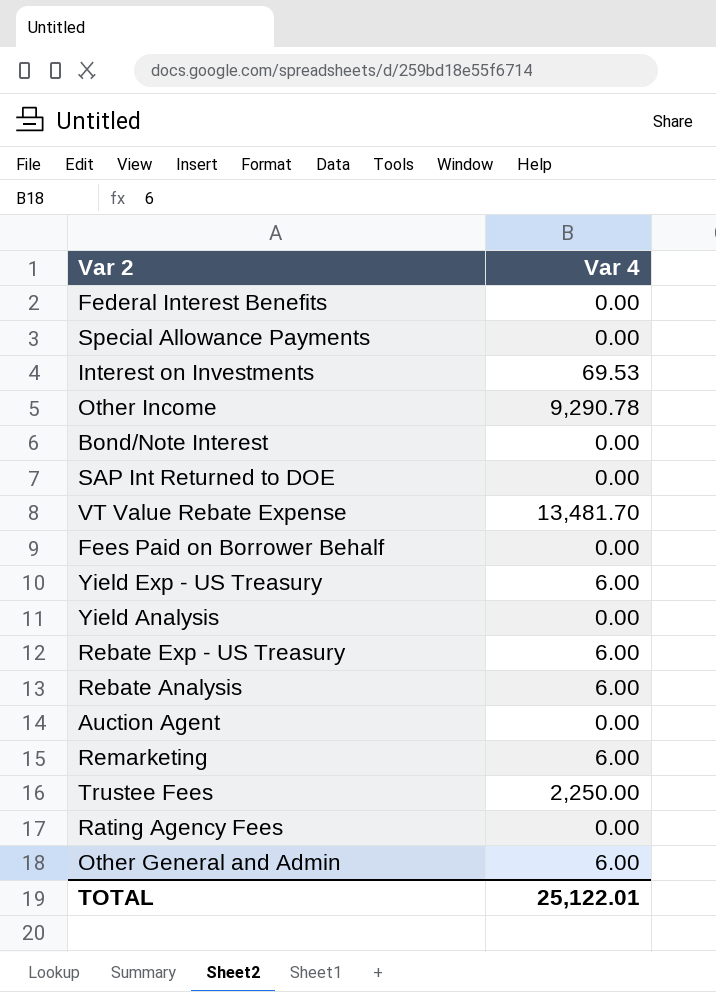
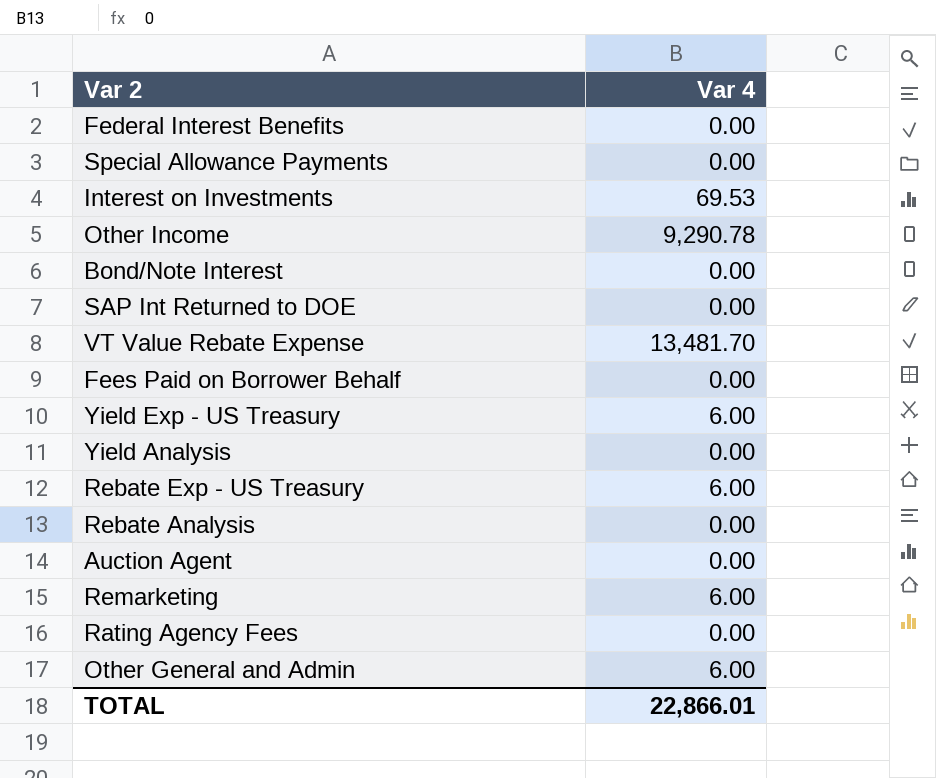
row Trustee Fees: 2,250.00 -> none
Rebate Analysis | Var 4: 6.00 -> 0.00
TOTAL | Var 4: 25,122.01 -> 22,866.01

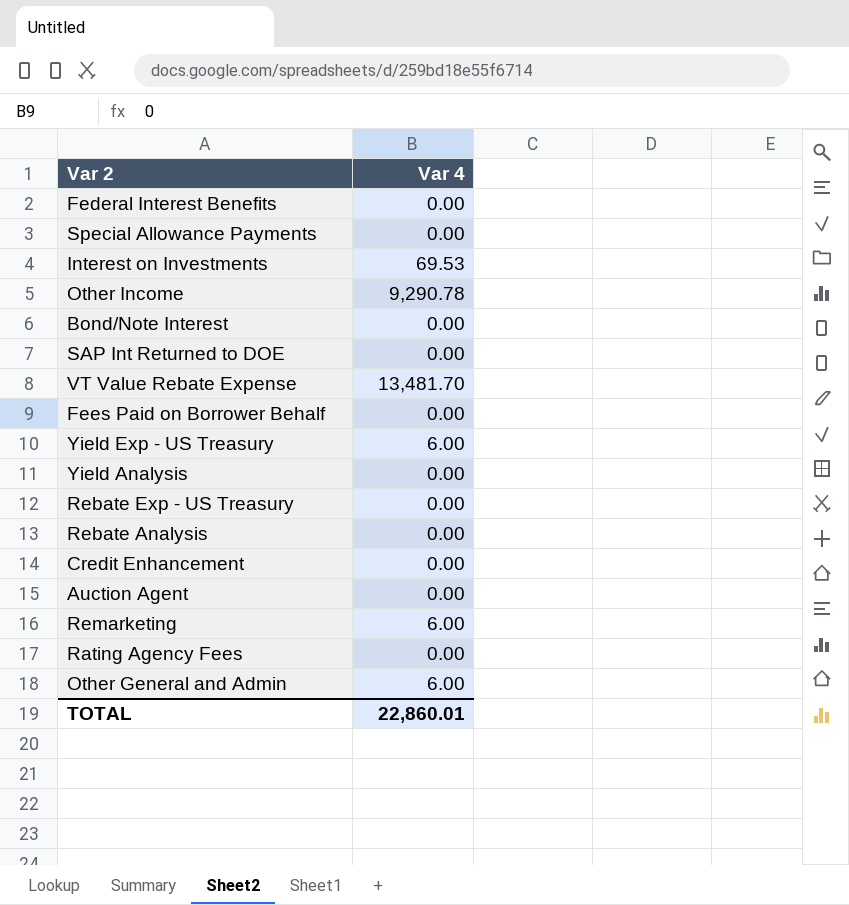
Rebate Exp - US Treasury | Var 4: 6.00 -> 0.00
row Credit Enhancement: none -> 0.00
TOTAL | Var 4: 22,866.01 -> 22,860.01

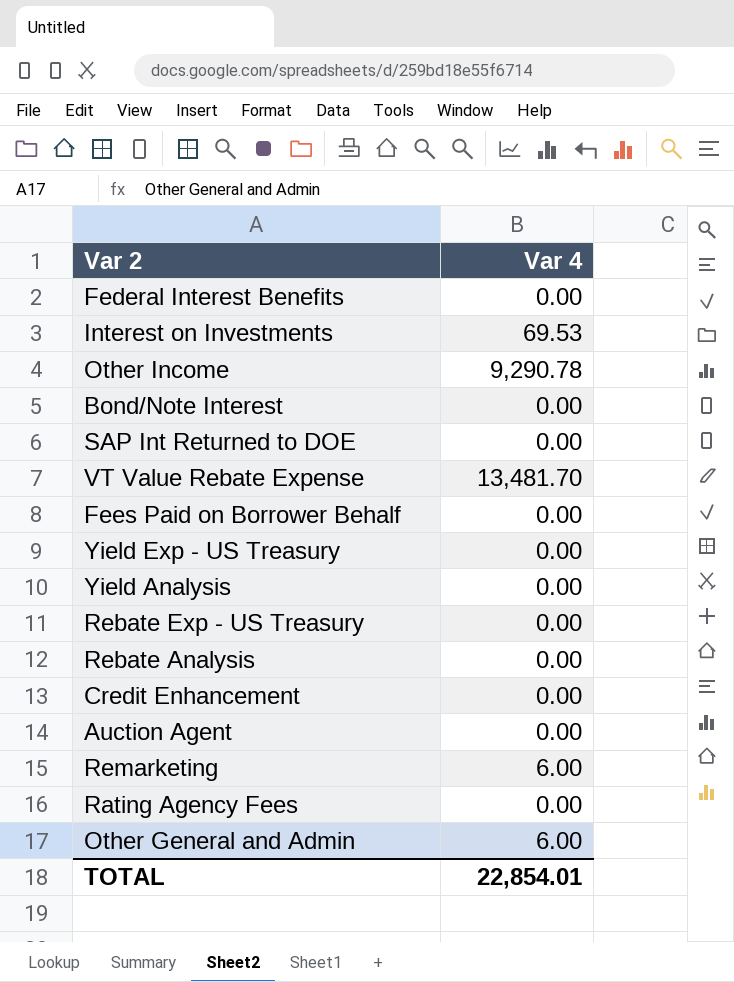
row Special Allowance Payments: 0.00 -> none
Yield Exp - US Treasury | Var 4: 6.00 -> 0.00
TOTAL | Var 4: 22,860.01 -> 22,854.01

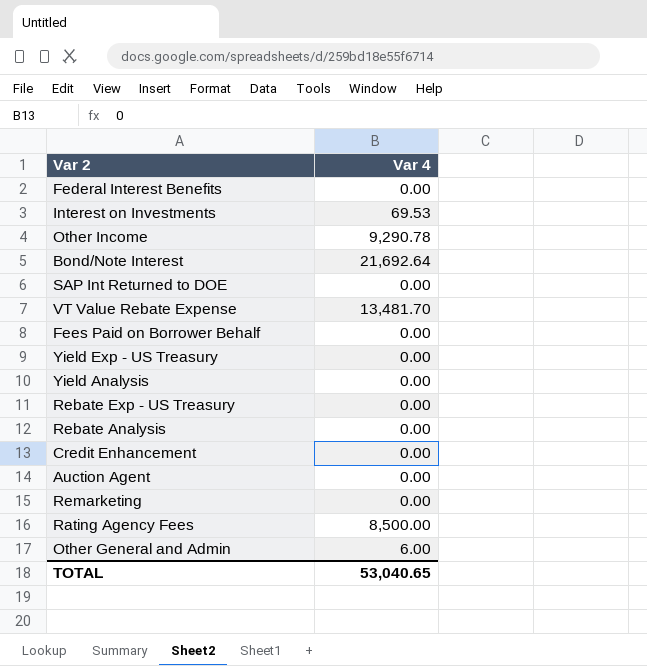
Bond/Note Interest | Var 4: 0.00 -> 21,692.64
Remarketing | Var 4: 6.00 -> 0.00
Rating Agency Fees | Var 4: 0.00 -> 8,500.00
TOTAL | Var 4: 22,854.01 -> 53,040.65

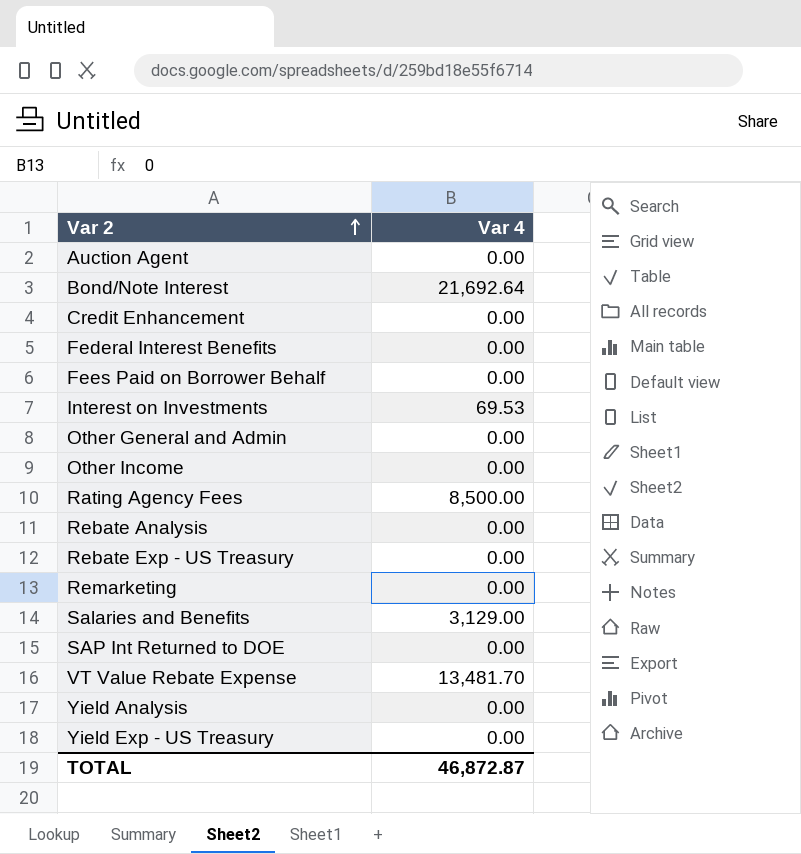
row order: none -> Var 2 ascending
Other General and Admin | Var 4: 6.00 -> 0.00
Other Income | Var 4: 9,290.78 -> 0.00
row Salaries and Benefits: none -> 3,129.00
TOTAL | Var 4: 53,040.65 -> 46,872.87

